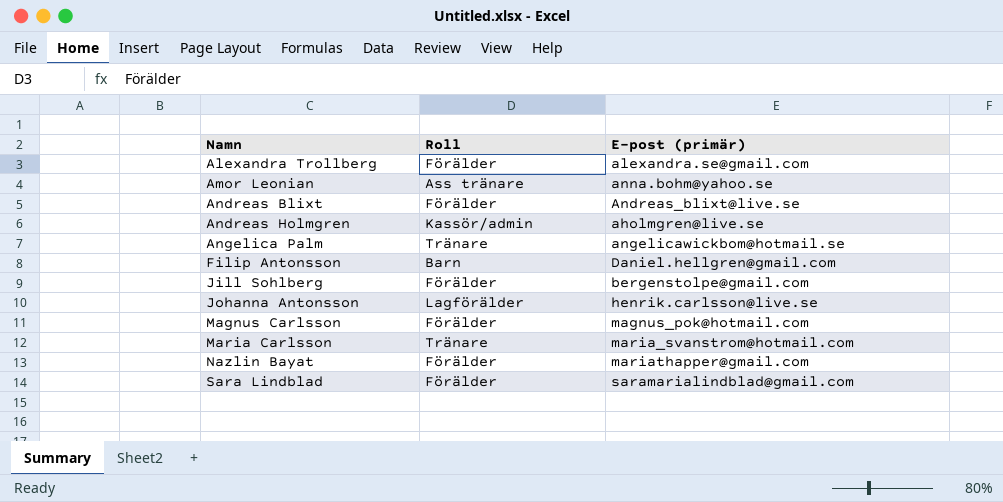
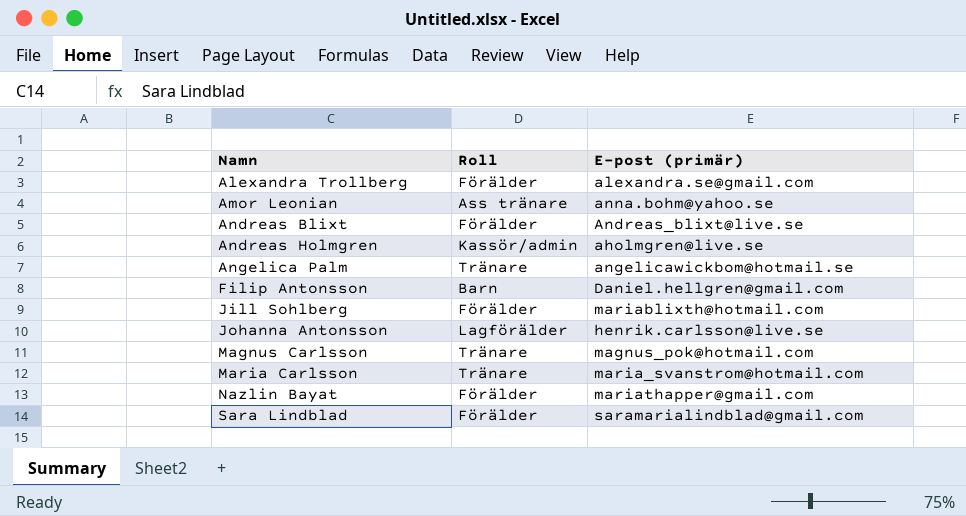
Jill Sohlberg | E-post (primär): bergenstolpe@gmail.com -> mariablixth@hotmail.com
Magnus Carlsson | Roll: Förälder -> Tränare

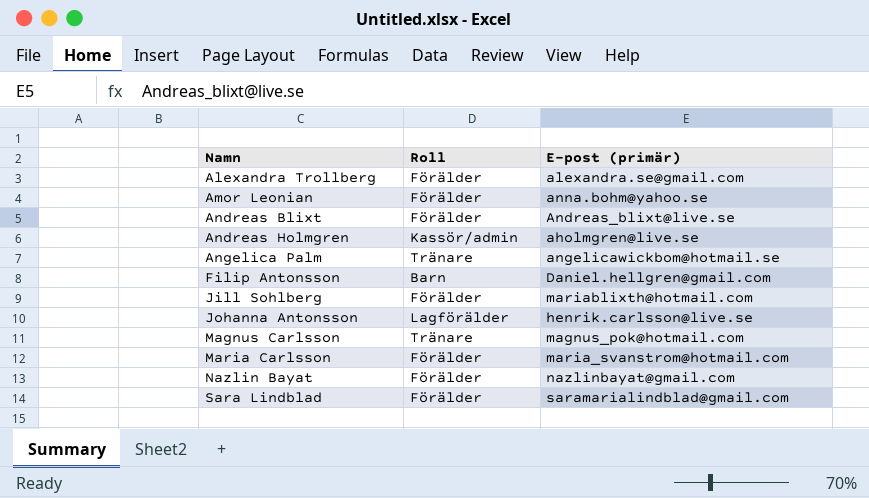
Amor Leonian | Roll: Ass tränare -> Förälder
Maria Carlsson | Roll: Tränare -> Förälder
Nazlin Bayat | E-post (primär): mariathapper@gmail.com -> nazlinbayat@gmail.com

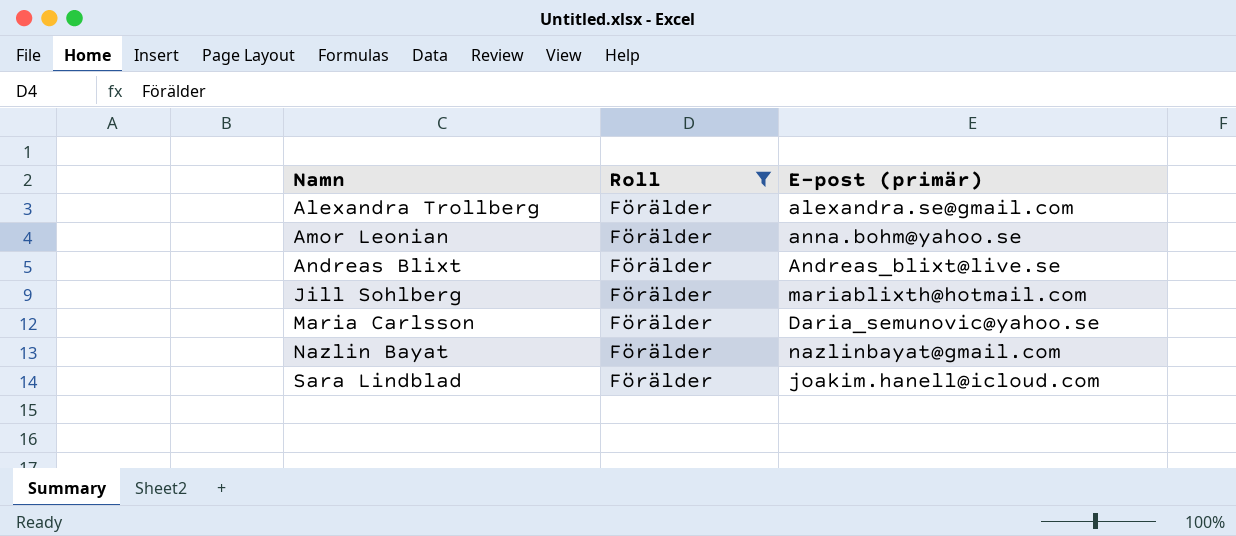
filter: none -> Roll = Förälder
Maria Carlsson | E-post (primär): maria_svanstrom@hotmail.com -> Daria_semunovic@yahoo.se
Sara Lindblad | E-post (primär): saramarialindblad@gmail.com -> joakim.hanell@icloud.com

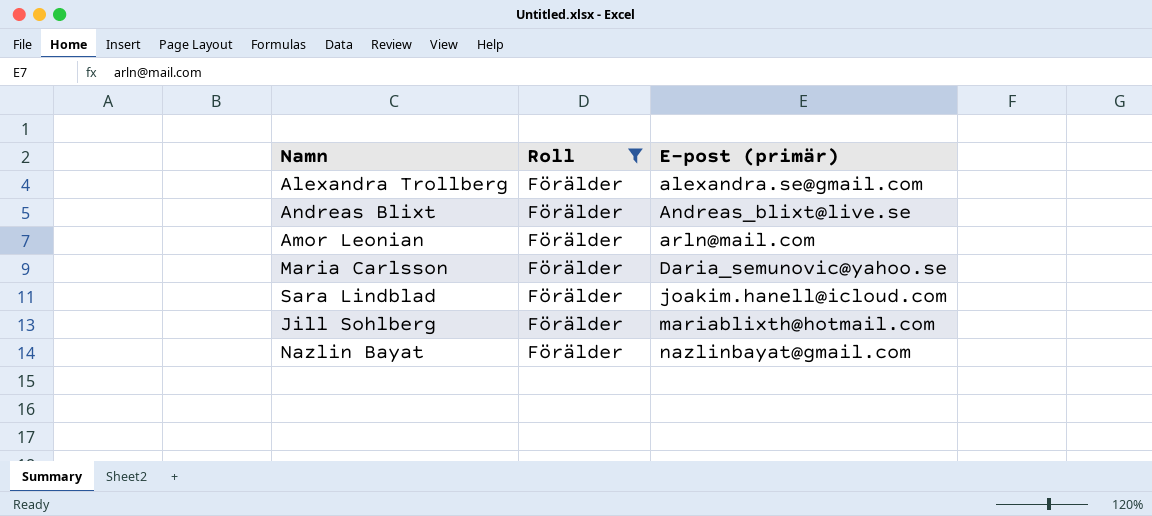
row order: Namn ascending -> E-post (primär) ascending
Amor Leonian | E-post (primär): anna.bohm@yahoo.se -> arln@mail.com

